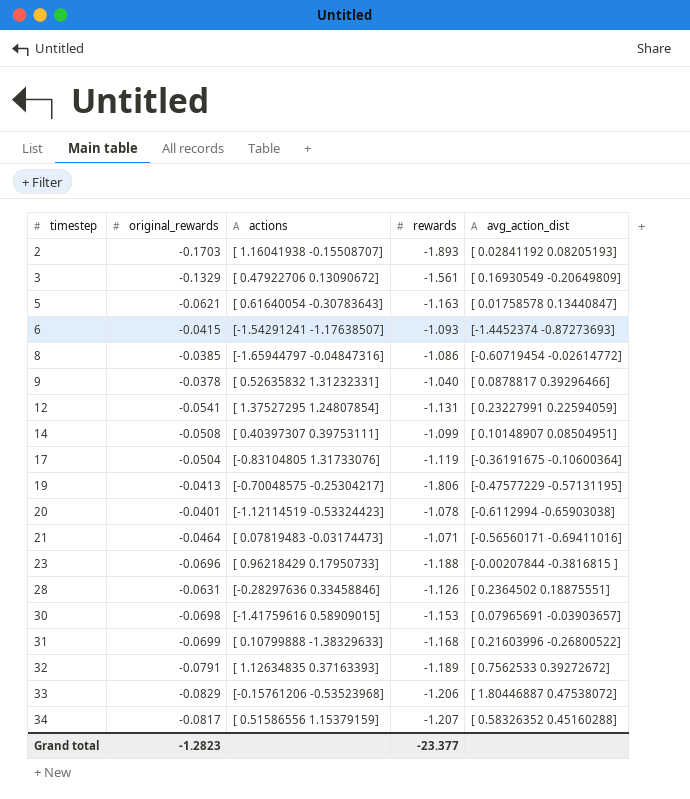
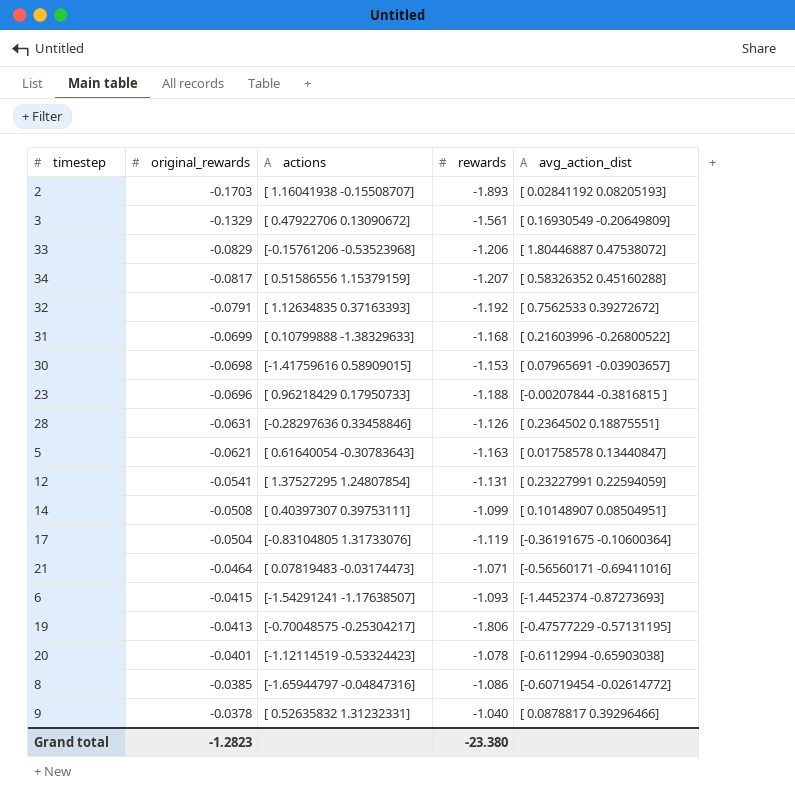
row order: timestep ascending -> original_rewards ascending
32 | rewards: -1.189 -> -1.192
Grand total | rewards: -23.377 -> -23.380

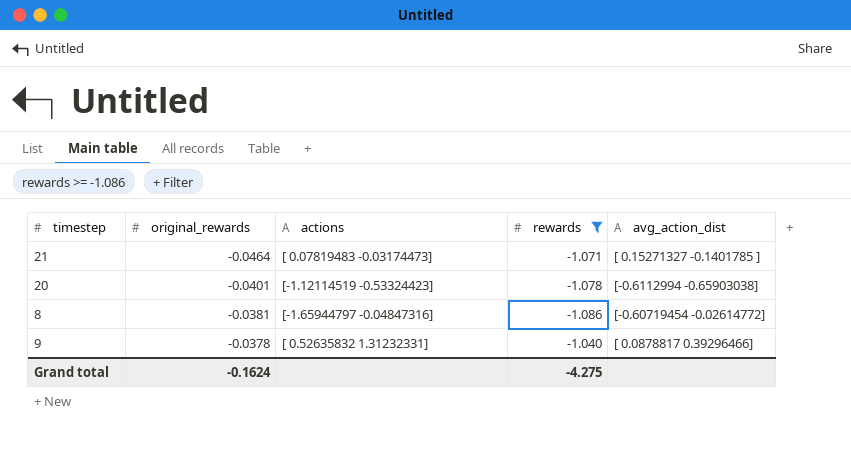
filter: none -> rewards >= -1.086
21 | avg_action_dist: [-0.56560171 -0.69411016] -> [ 0.15271327 -0.1401785 ]
8 | original_rewards: -0.0385 -> -0.0381
Grand total | original_rewards: -1.2823 -> -0.1624
Grand total | rewards: -23.380 -> -4.275

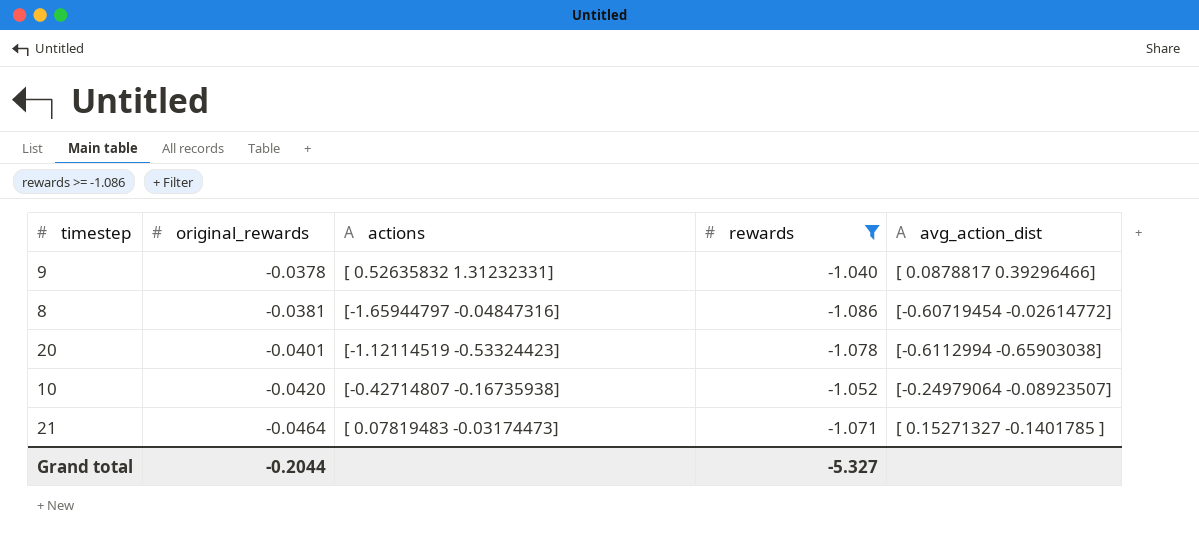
row order: original_rewards ascending -> original_rewards descending
row 10: none -> -0.0420 | [-0.42714807 -0.16735938] | -1.052 | [-0.24979064 -0.08923507]
Grand total | original_rewards: -0.1624 -> -0.2044
Grand total | rewards: -4.275 -> -5.327

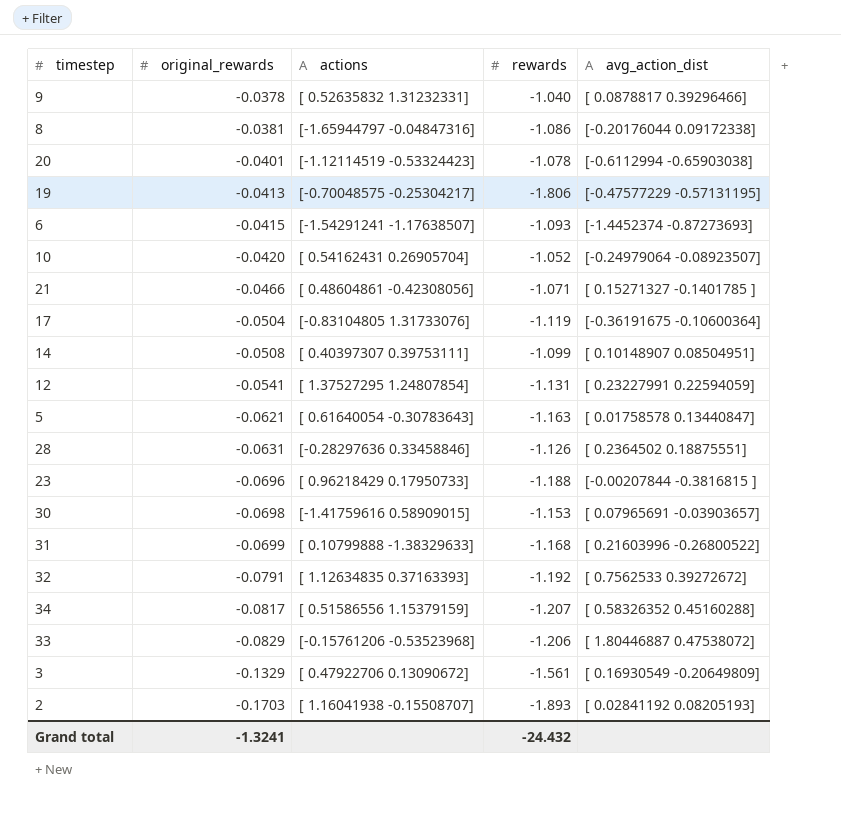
filter: rewards >= -1.086 -> none
8 | avg_action_dist: [-0.60719454 -0.02614772] -> [-0.20176044 0.09172338]
10 | actions: [-0.42714807 -0.16735938] -> [ 0.54162431 0.26905704]
21 | original_rewards: -0.0464 -> -0.0466
21 | actions: [ 0.07819483 -0.03174473] -> [ 0.48604861 -0.42308056]
Grand total | original_rewards: -0.2044 -> -1.3241
Grand total | rewards: -5.327 -> -24.432

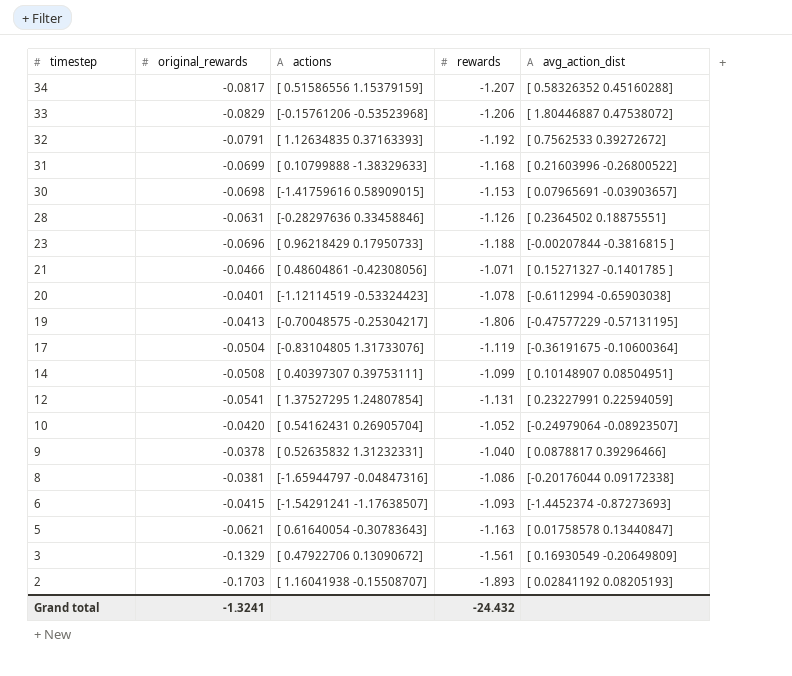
row order: original_rewards descending -> timestep descending

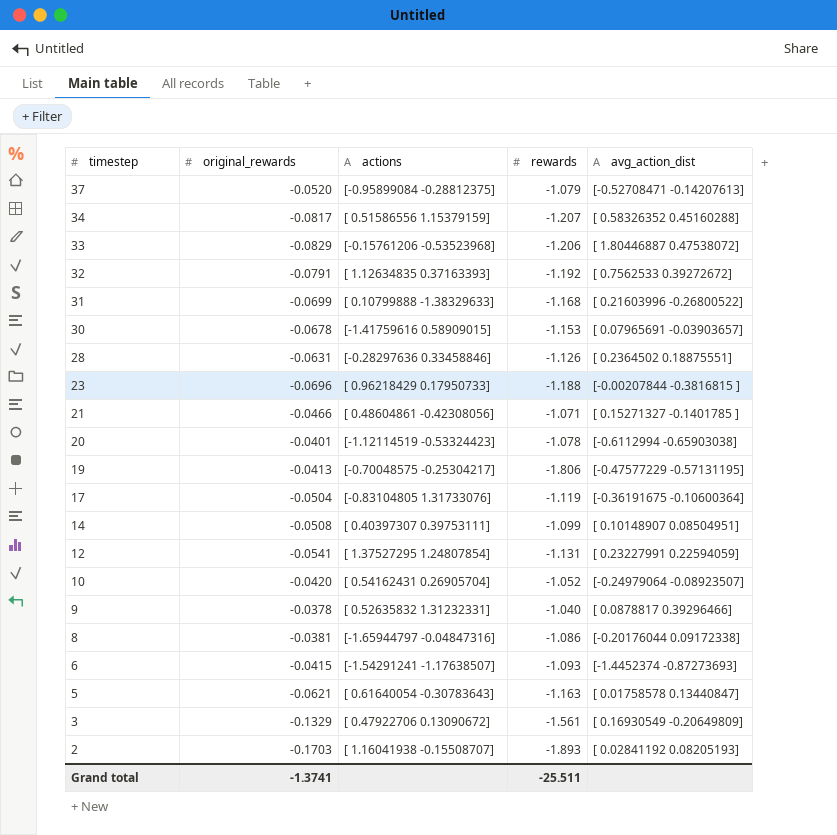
row 37: none -> -0.0520 | [-0.95899084 -0.28812375] | -1.079 | [-0.52708471 -0.14207613]
30 | original_rewards: -0.0698 -> -0.0678
Grand total | original_rewards: -1.3241 -> -1.3741
Grand total | rewards: -24.432 -> -25.511

